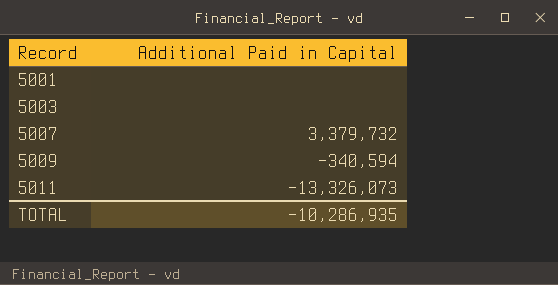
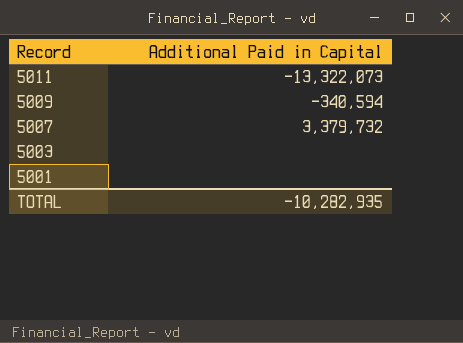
row order: Record ascending -> Record descending
5011 | Additional Paid in Capital: -13,326,073 -> -13,322,073
TOTAL | Additional Paid in Capital: -10,286,935 -> -10,282,935

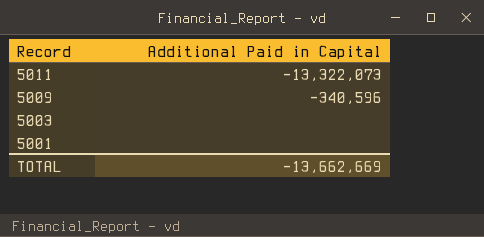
row 5007: 3,379,732 -> none
5009 | Additional Paid in Capital: -340,594 -> -340,596
TOTAL | Additional Paid in Capital: -10,282,935 -> -13,662,669

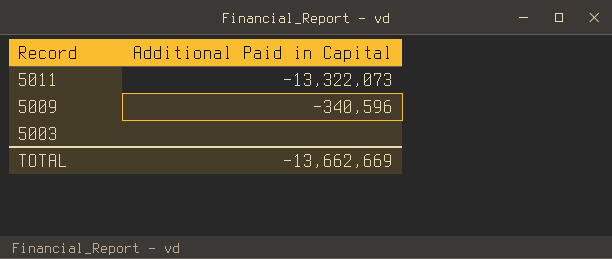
row 5001: none -> none

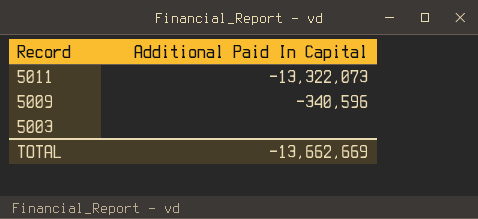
column name: Additional Paid in Capital -> Additional Paid In Capital

